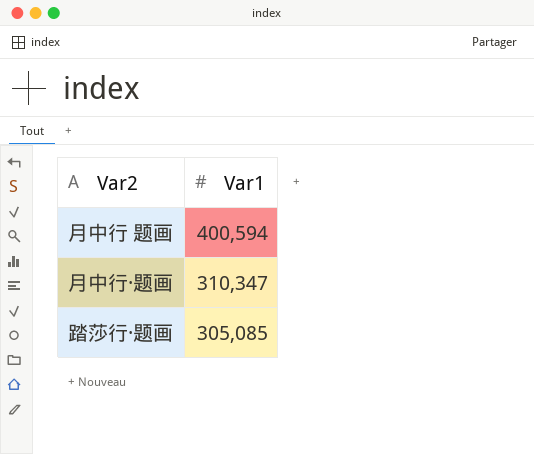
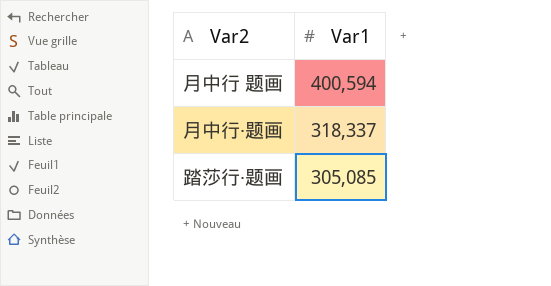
月中行·题画 | Var1: 310,347 -> 318,337

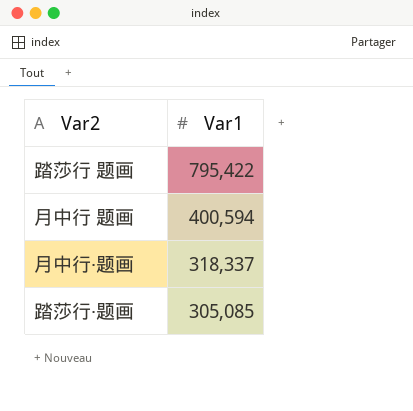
row 踏莎行 题画: none -> 795,422

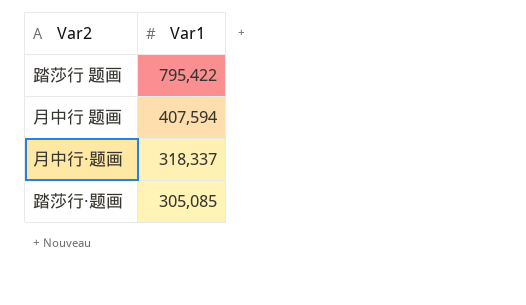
月中行 题画 | Var1: 400,594 -> 407,594

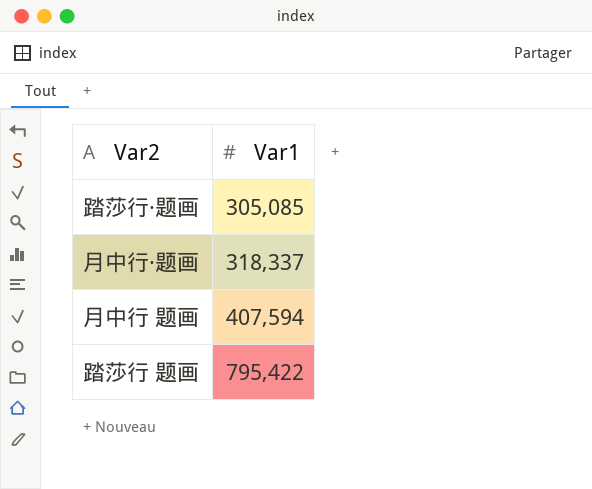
row order: Var1 descending -> Var1 ascending

